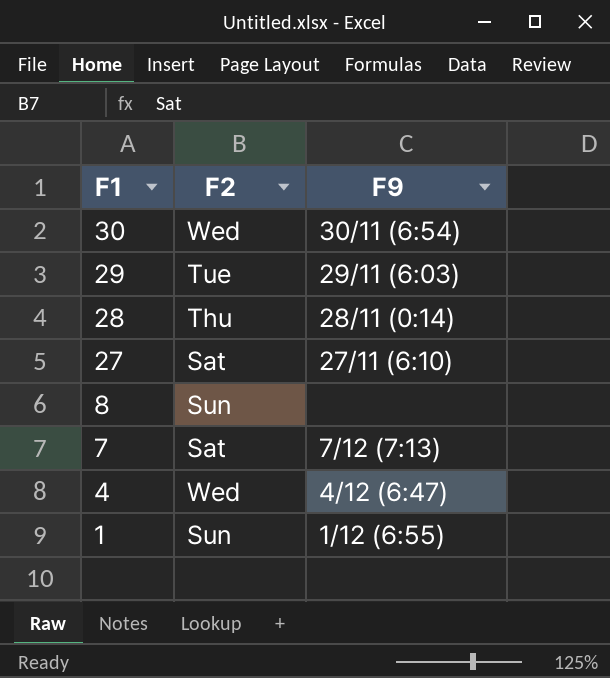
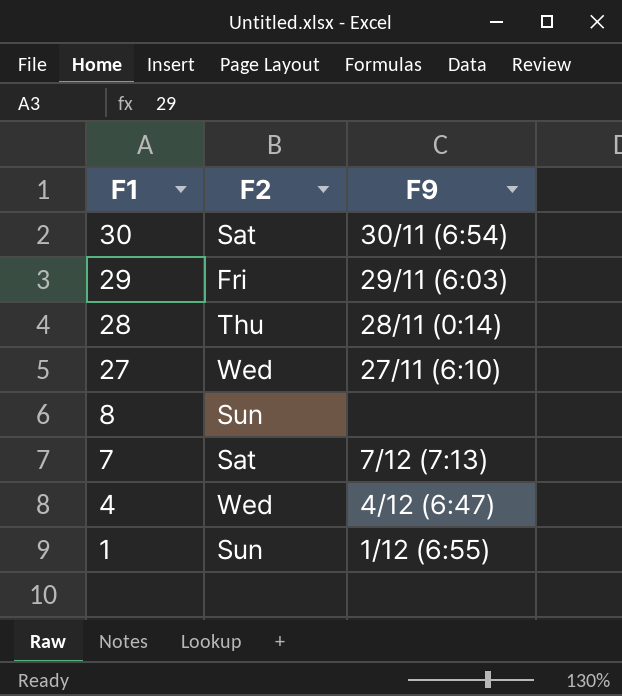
30 | F2: Wed -> Sat
29 | F2: Tue -> Fri
27 | F2: Sat -> Wed

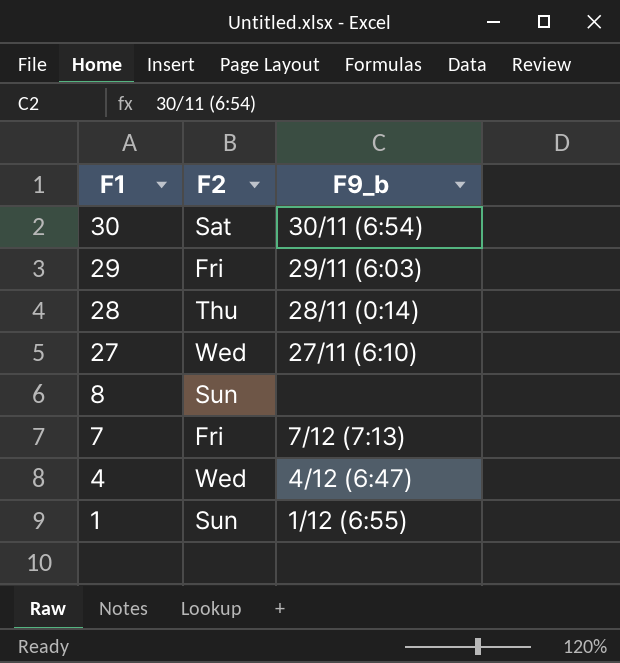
column name: F9 -> F9_b
7 | F2: Sat -> Fri

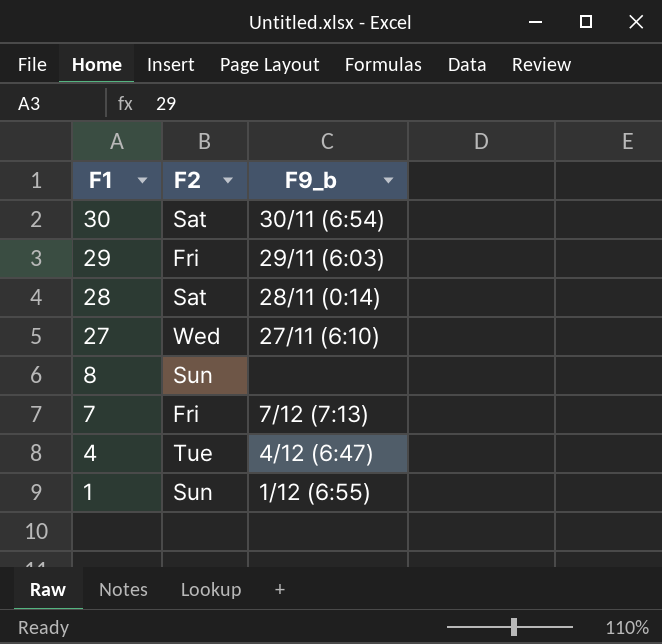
28 | F2: Thu -> Sat
4 | F2: Wed -> Tue

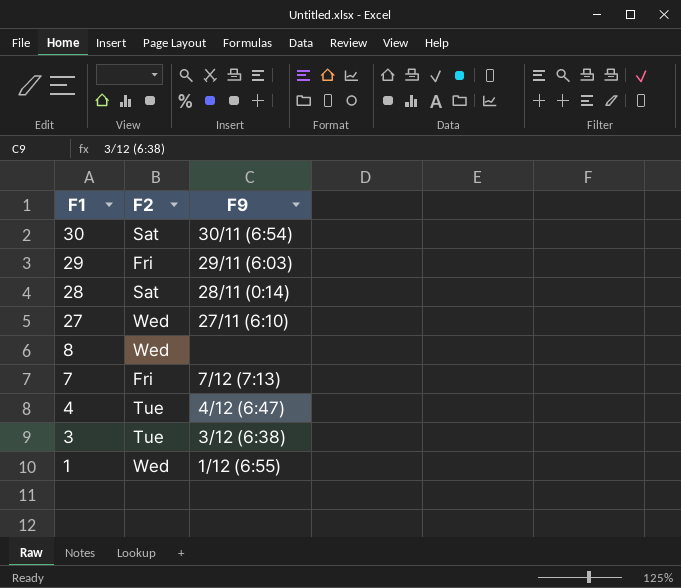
column name: F9_b -> F9
8 | F2: Sun -> Wed
row 3: none -> Tue | 3/12 (6:38)
1 | F2: Sun -> Wed

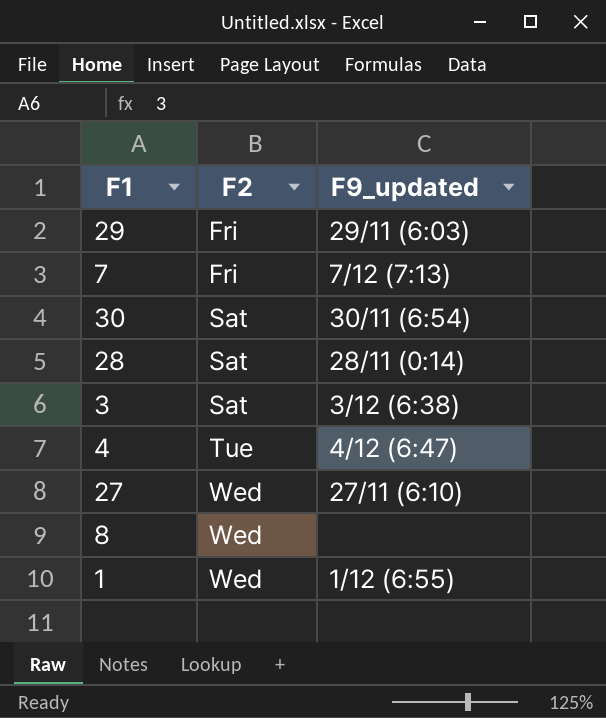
row order: F1 descending -> F2 ascending
column name: F9 -> F9_updated
3 | F2: Tue -> Sat

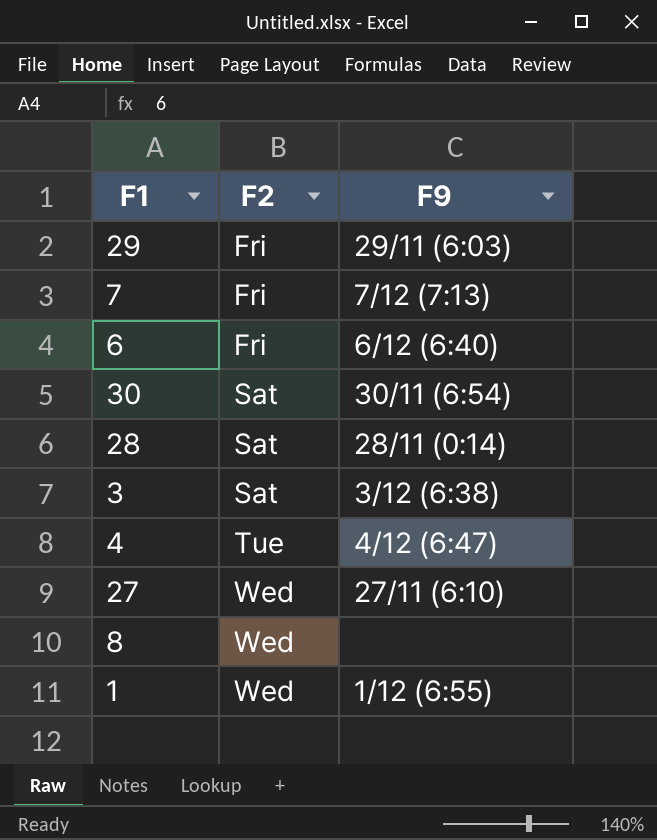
column name: F9_updated -> F9
row 6: none -> Fri | 6/12 (6:40)

